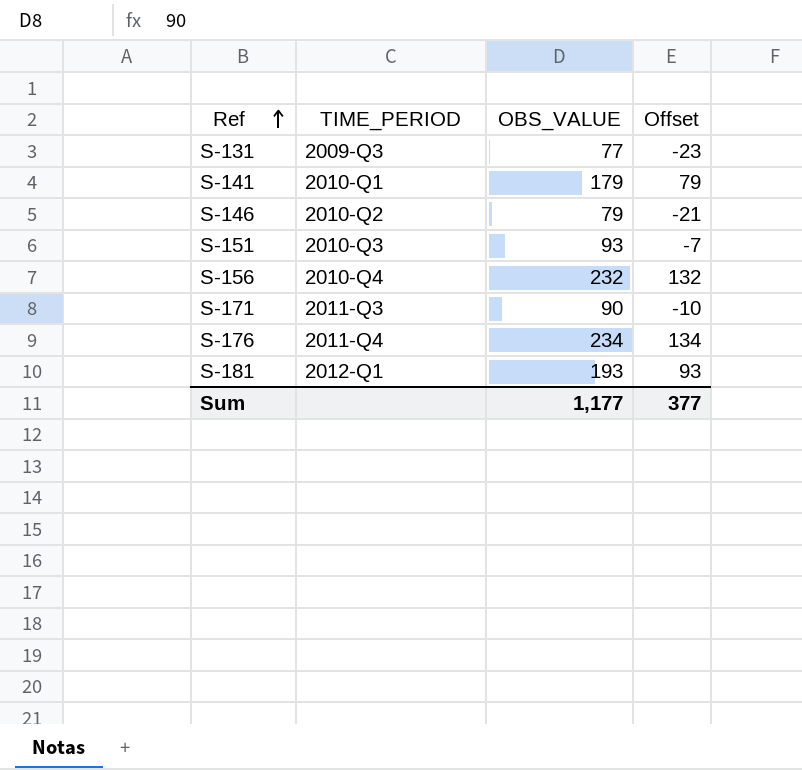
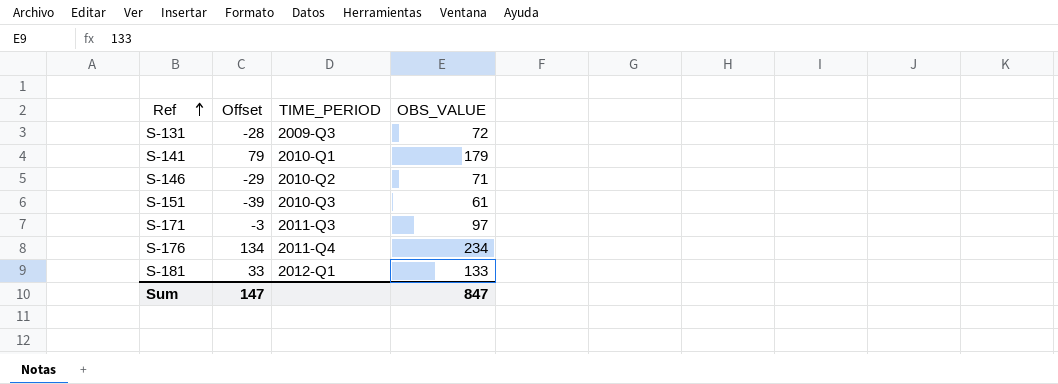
column Offset | position: 4 -> 2
row S-156: 2010-Q4 | 232 | 132 -> none
S-131 | Offset: -23 -> -28
S-131 | OBS_VALUE: 77 -> 72
S-146 | Offset: -21 -> -29
S-146 | OBS_VALUE: 79 -> 71
S-151 | Offset: -7 -> -39
S-151 | OBS_VALUE: 93 -> 61
S-171 | Offset: -10 -> -3
S-171 | OBS_VALUE: 90 -> 97
S-181 | Offset: 93 -> 33
S-181 | OBS_VALUE: 193 -> 133
Sum | Offset: 377 -> 147
Sum | OBS_VALUE: 1,177 -> 847

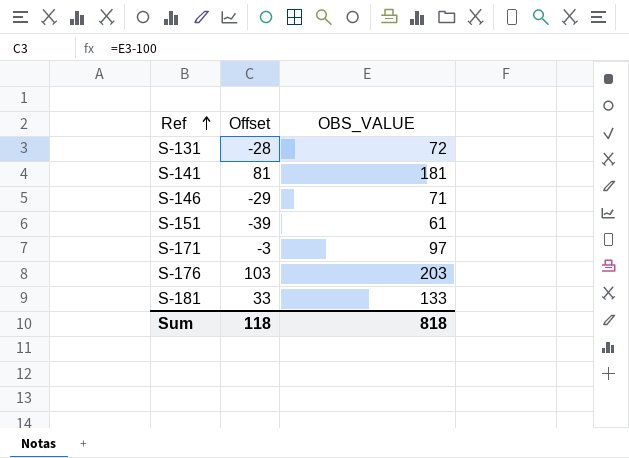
column TIME_PERIOD | position: 3 -> none
S-141 | Offset: 79 -> 81
S-141 | OBS_VALUE: 179 -> 181
S-176 | Offset: 134 -> 103
S-176 | OBS_VALUE: 234 -> 203
Sum | Offset: 147 -> 118
Sum | OBS_VALUE: 847 -> 818

